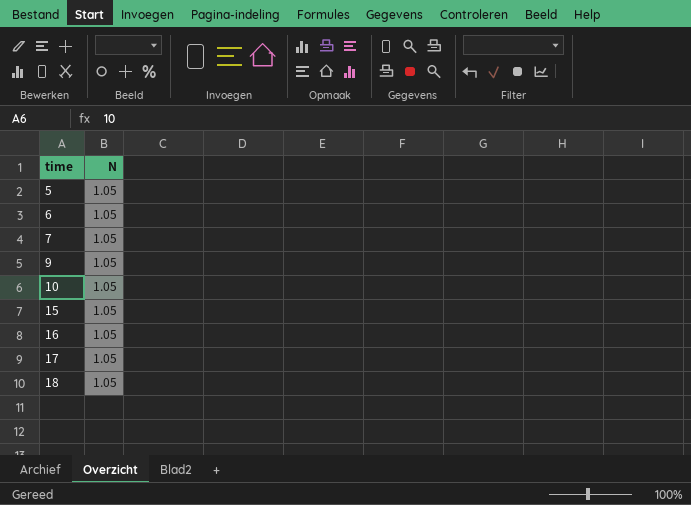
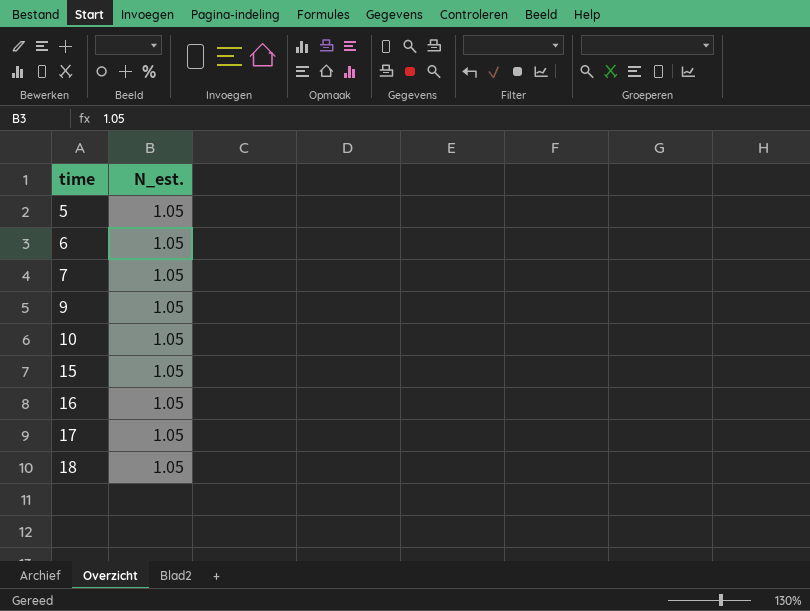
column name: N -> N_est.

